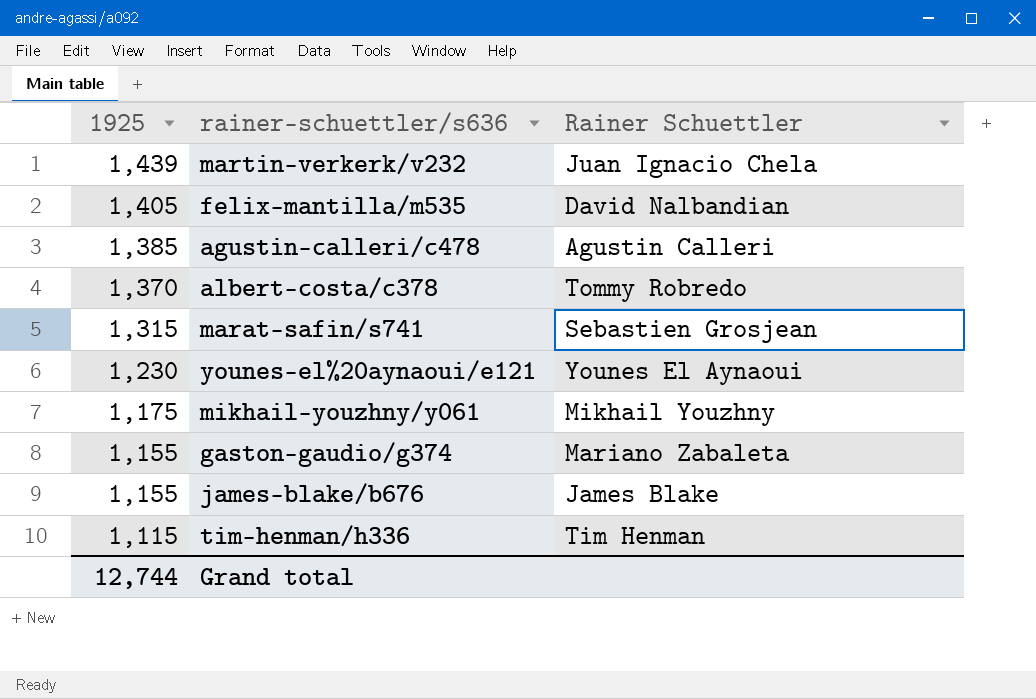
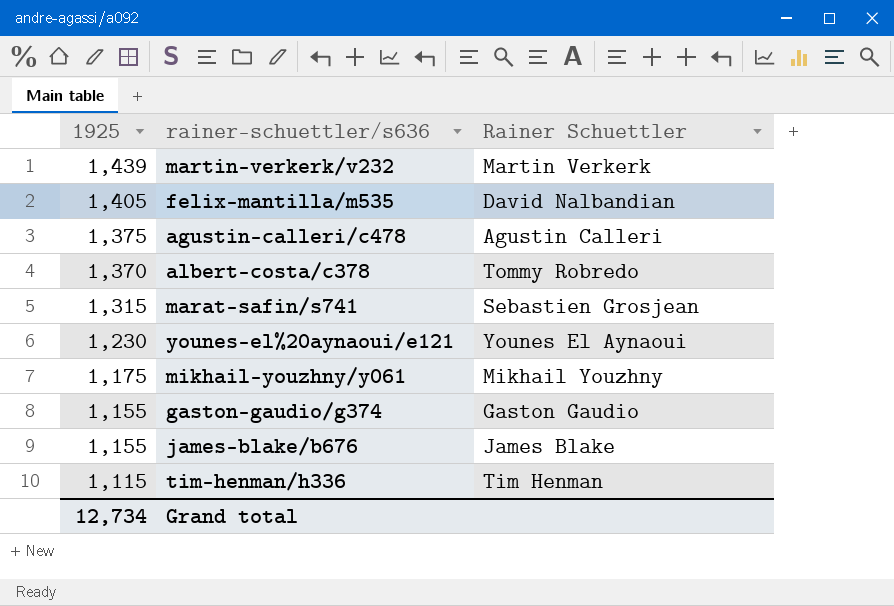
martin-verkerk/v232 | Rainer Schuettler: Juan Ignacio Chela -> Martin Verkerk
agustin-calleri/c478 | 1925: 1,385 -> 1,375
gaston-gaudio/g374 | Rainer Schuettler: Mariano Zabaleta -> Gaston Gaudio
Grand total | 1925: 12,744 -> 12,734

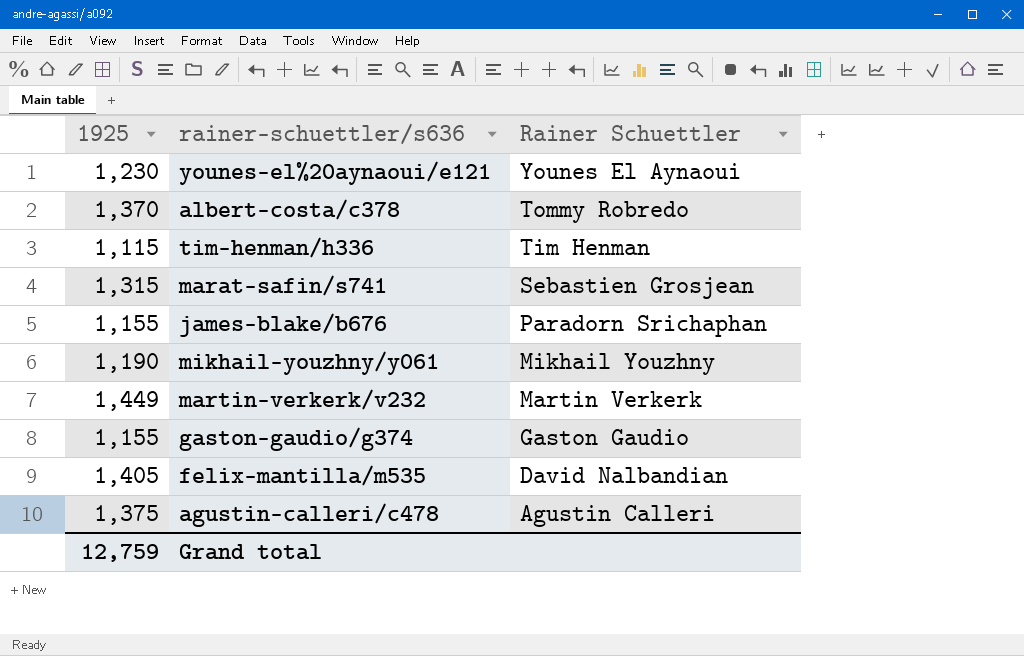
row order: 1925 descending -> Rainer Schuettler descending
james-blake/b676 | Rainer Schuettler: James Blake -> Paradorn Srichaphan
mikhail-youzhny/y061 | 1925: 1,175 -> 1,190
martin-verkerk/v232 | 1925: 1,439 -> 1,449
Grand total | 1925: 12,734 -> 12,759

